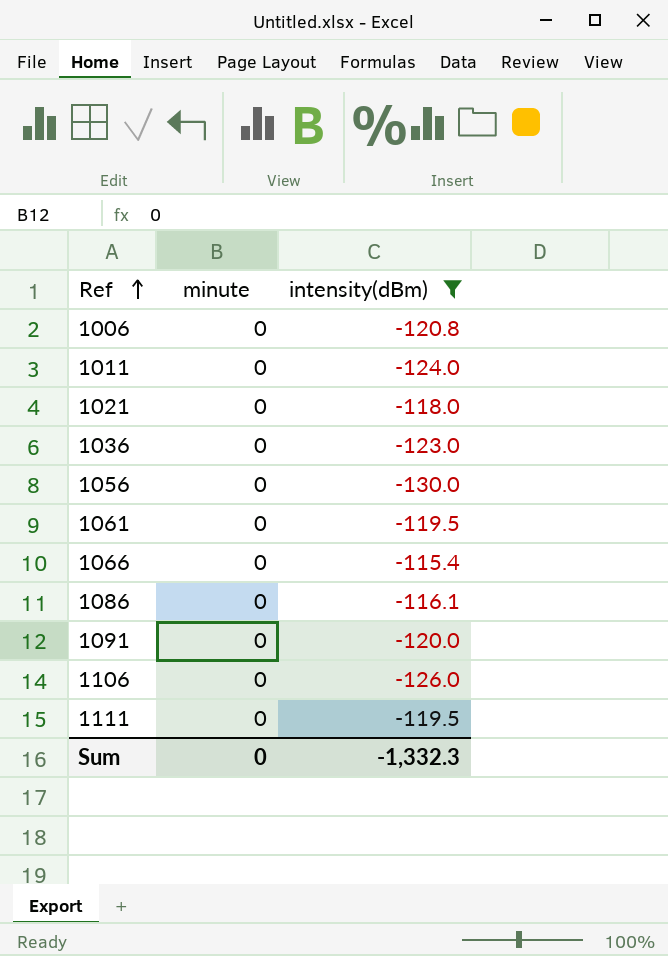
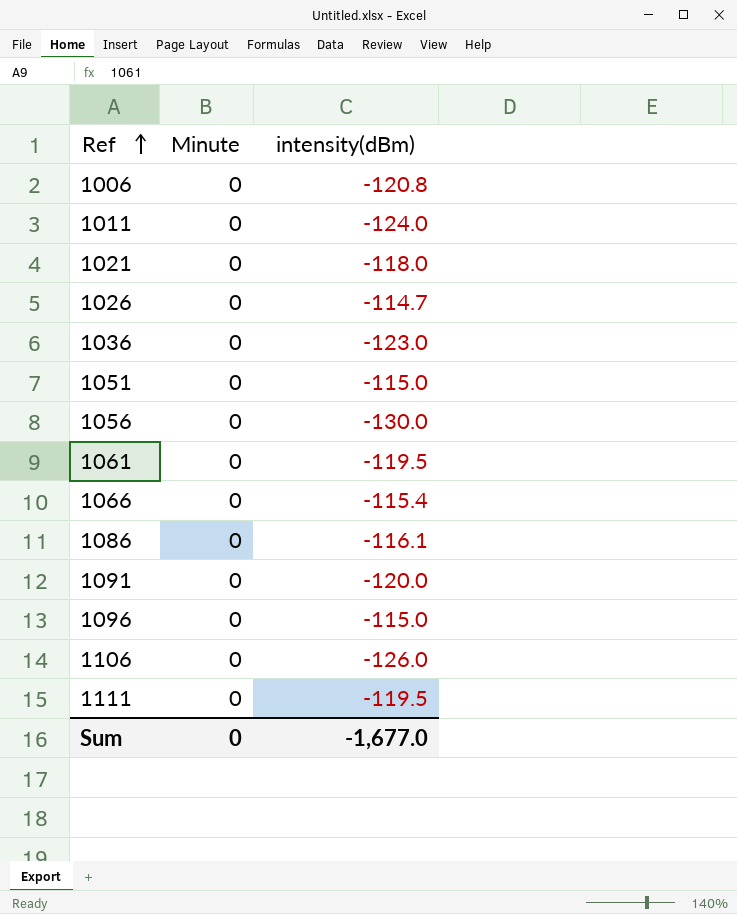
filter: intensity(dBm) <= -115.4 -> none
column name: minute -> Minute
Sum | intensity(dBm): -1,332.3 -> -1,677.0

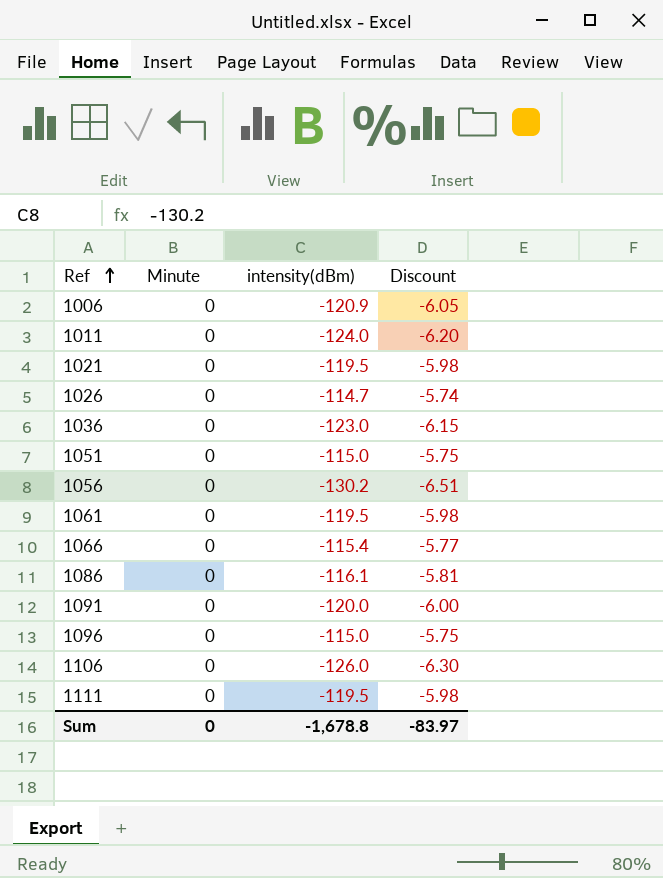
column Discount | formula: none -> [intensity(dBm)] * 0.05
1006 | intensity(dBm): -120.8 -> -120.9
1021 | intensity(dBm): -118.0 -> -119.5
1056 | intensity(dBm): -130.0 -> -130.2
Sum | intensity(dBm): -1,677.0 -> -1,678.8

